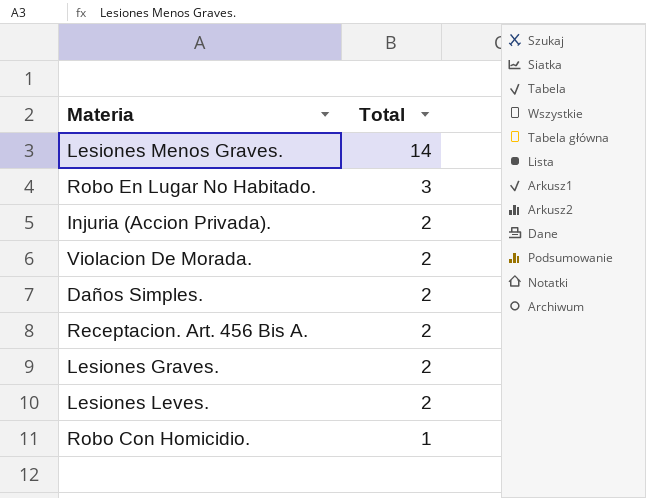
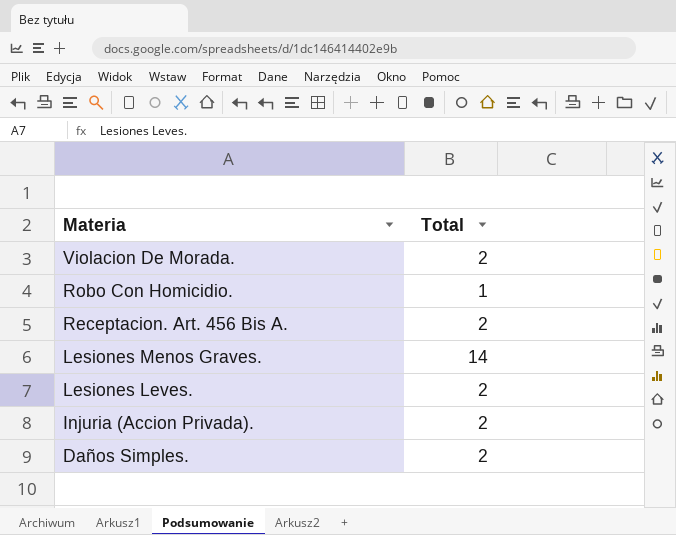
row order: Total descending -> Materia descending
row Robo En Lugar No Habitado.: 3 -> none
row Lesiones Graves.: 2 -> none

